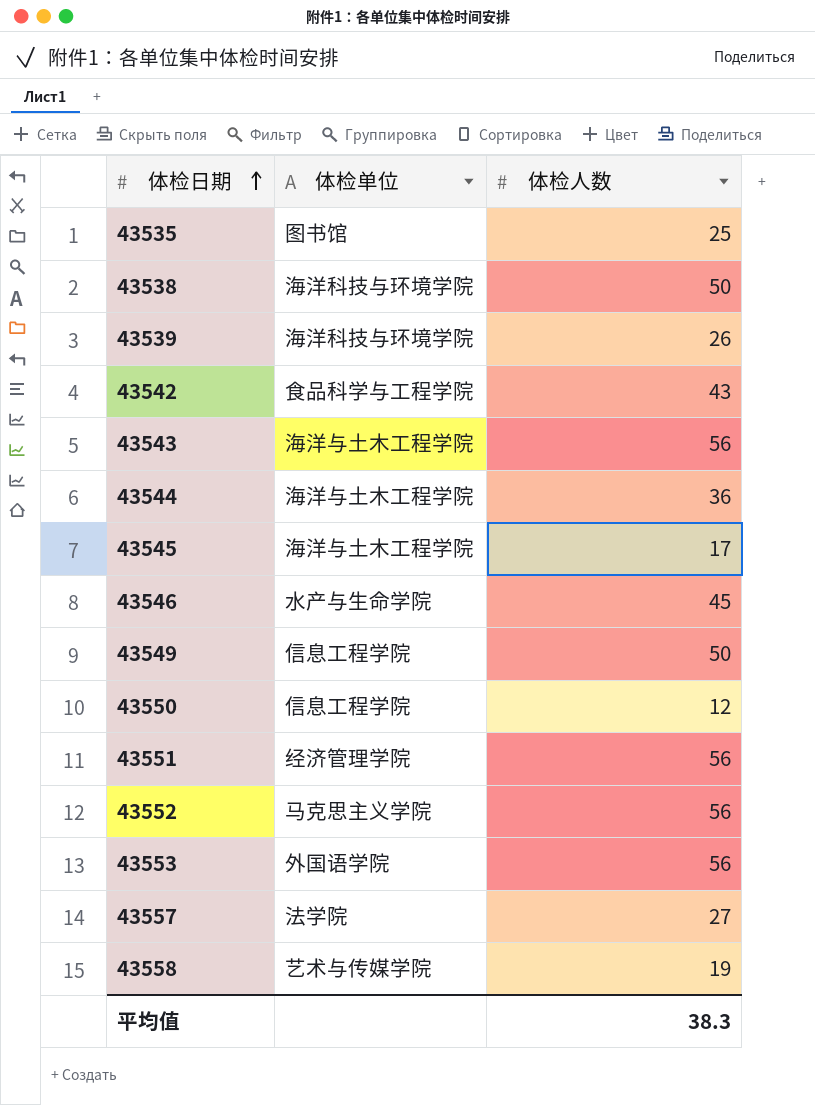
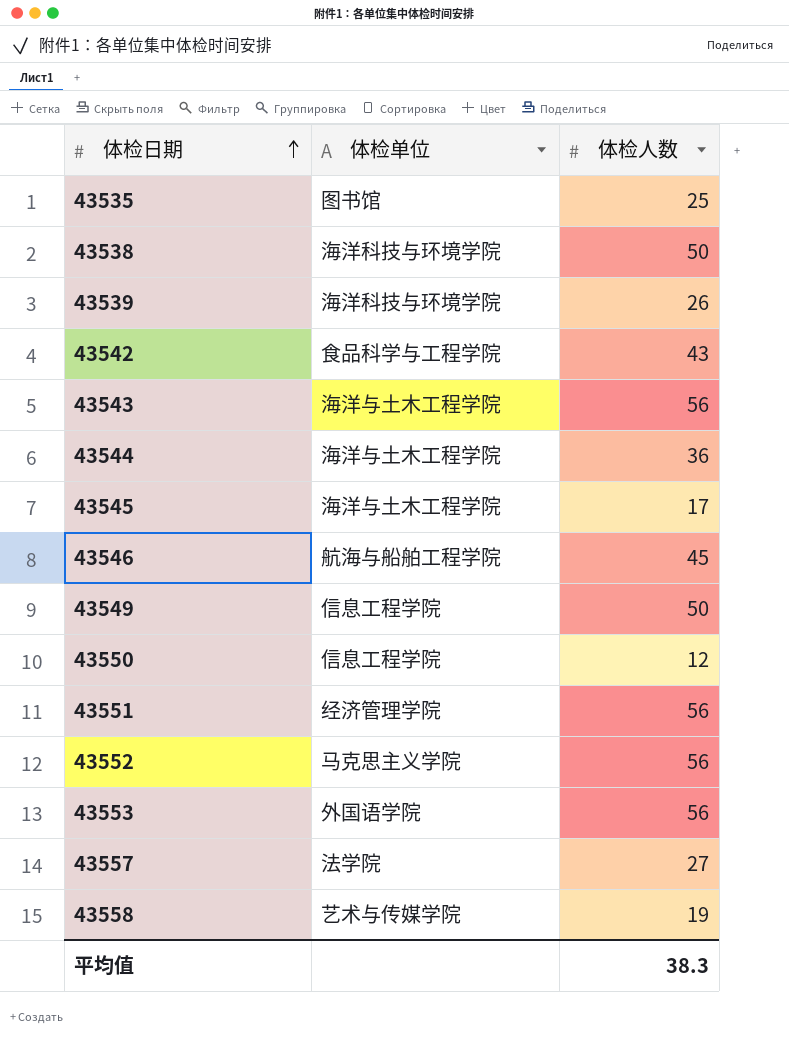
43546 | 体检单位: 水产与生命学院 -> 航海与船舶工程学院

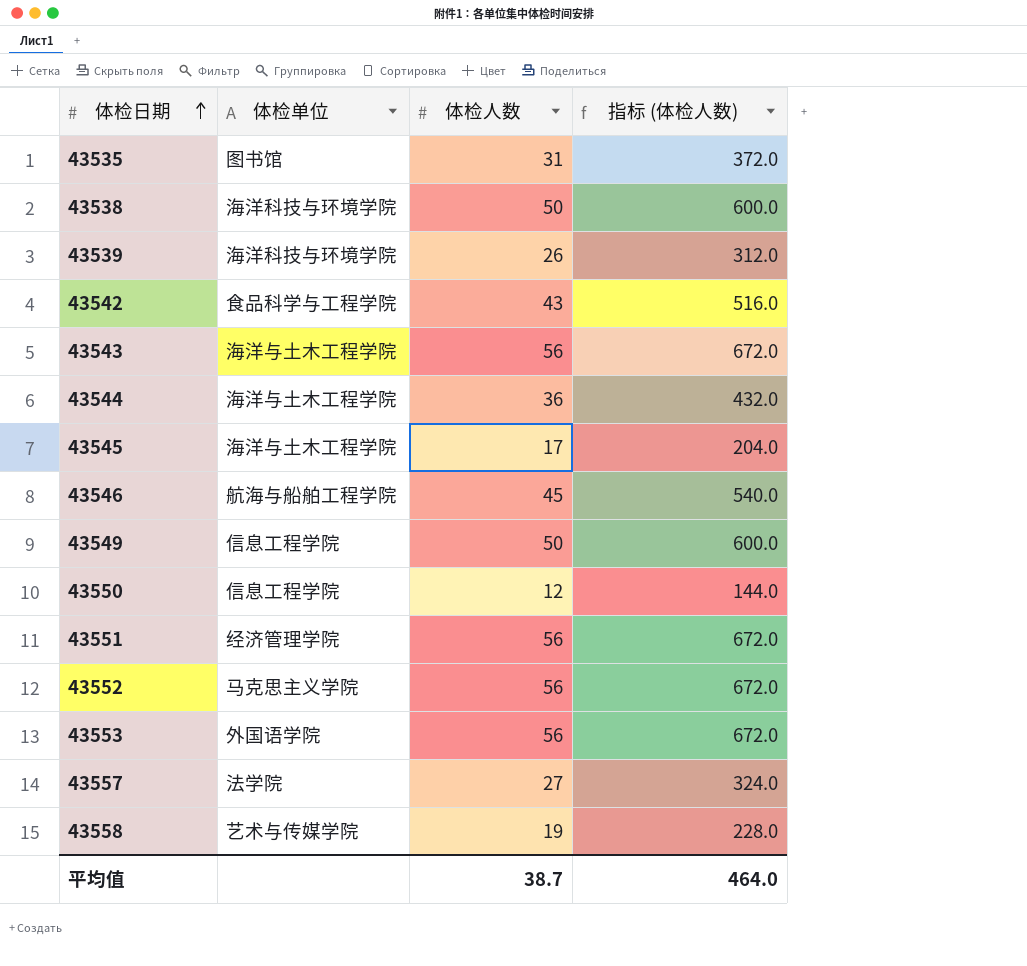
column 指标 (体检人数) | formula: none -> [体检人数] * 12
43535 | 体检人数: 25 -> 31
平均值 | 体检人数: 38.3 -> 38.7

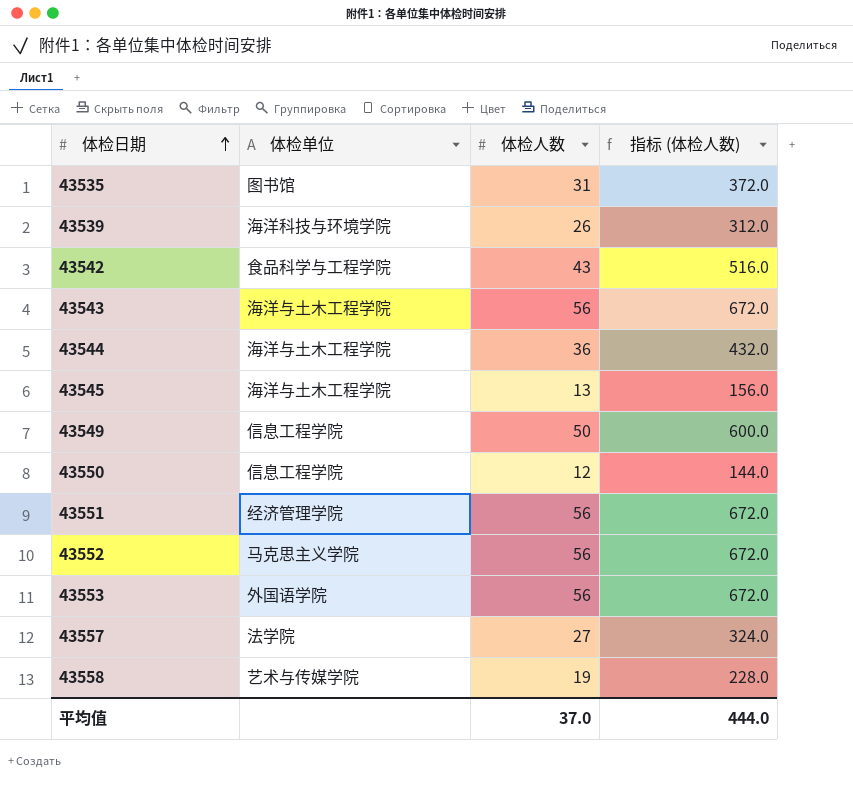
row 43538: 海洋科技与环境学院 | 50 | 600.0 -> none
row 43546: 航海与船舶工程学院 | 45 | 540.0 -> none
43545 | 体检人数: 17 -> 13
43545 | 指标 (体检人数): 204.0 -> 156.0
平均值 | 体检人数: 38.7 -> 37.0
平均值 | 指标 (体检人数): 464.0 -> 444.0

